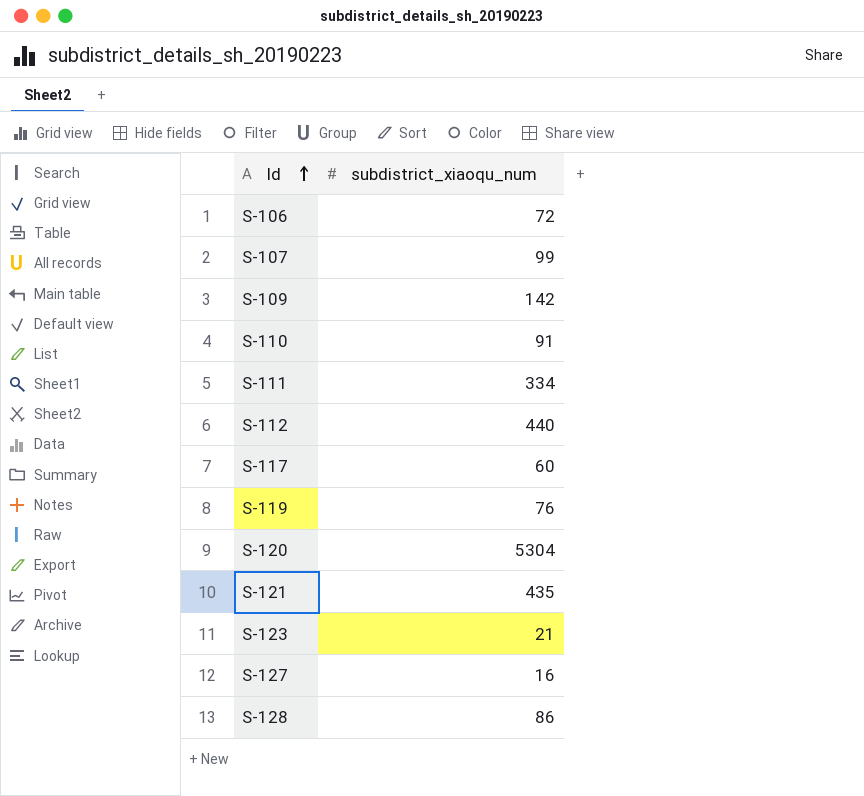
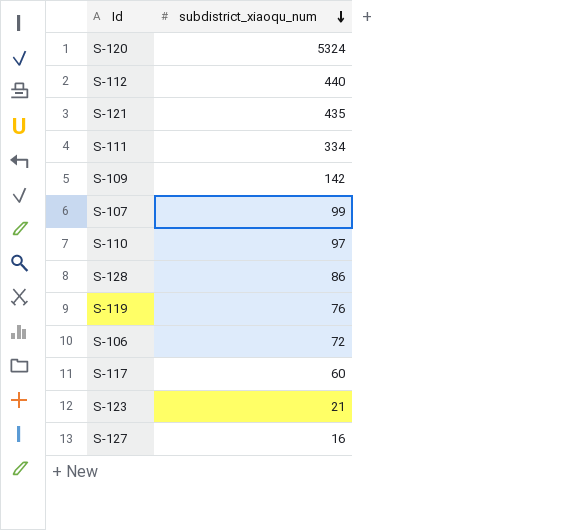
row order: Id ascending -> subdistrict_xiaoqu_num descending
S-120 | subdistrict_xiaoqu_num: 5304 -> 5324
S-110 | subdistrict_xiaoqu_num: 91 -> 97

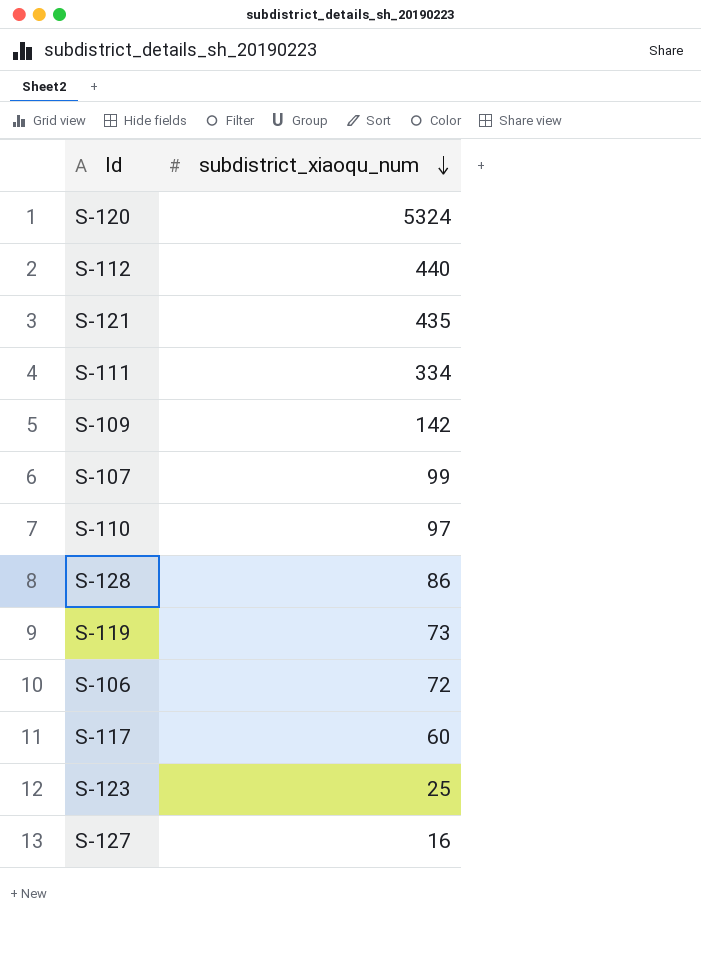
S-119 | subdistrict_xiaoqu_num: 76 -> 73
S-123 | subdistrict_xiaoqu_num: 21 -> 25

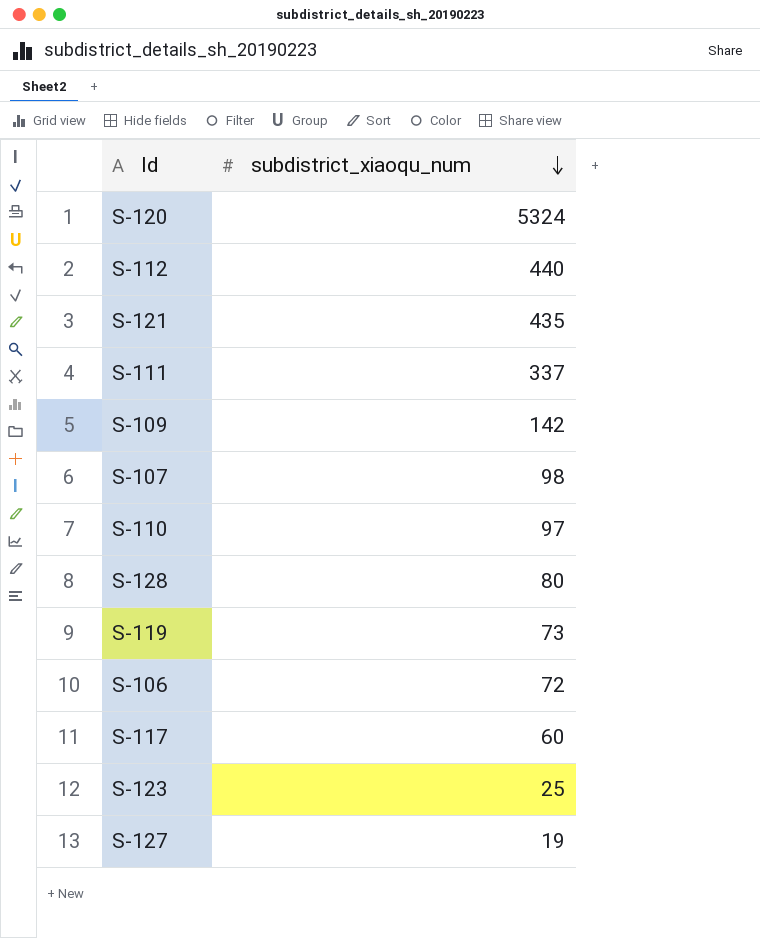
S-111 | subdistrict_xiaoqu_num: 334 -> 337
S-107 | subdistrict_xiaoqu_num: 99 -> 98
S-128 | subdistrict_xiaoqu_num: 86 -> 80
S-127 | subdistrict_xiaoqu_num: 16 -> 19

